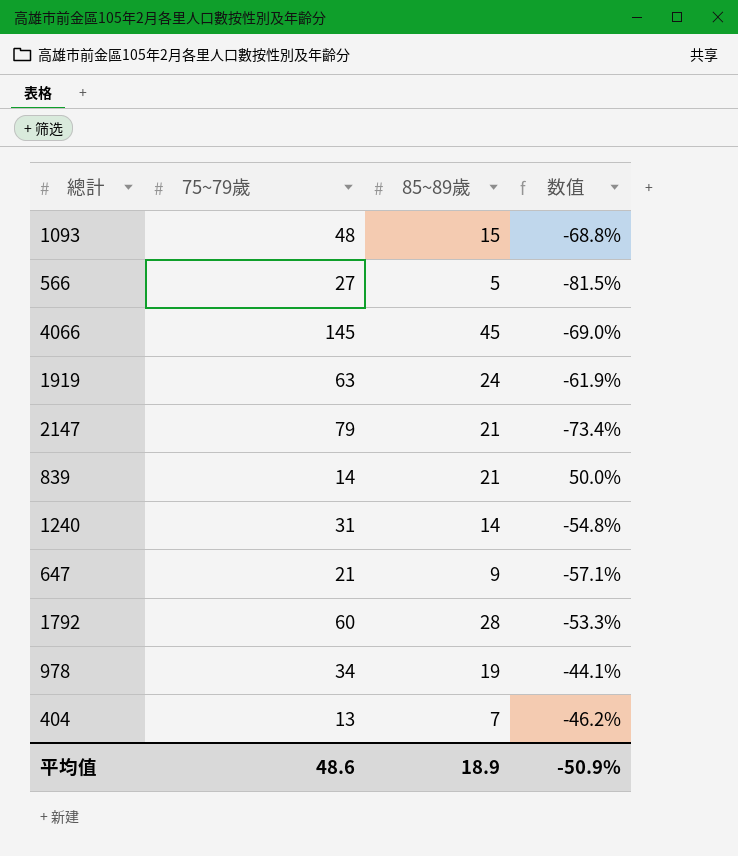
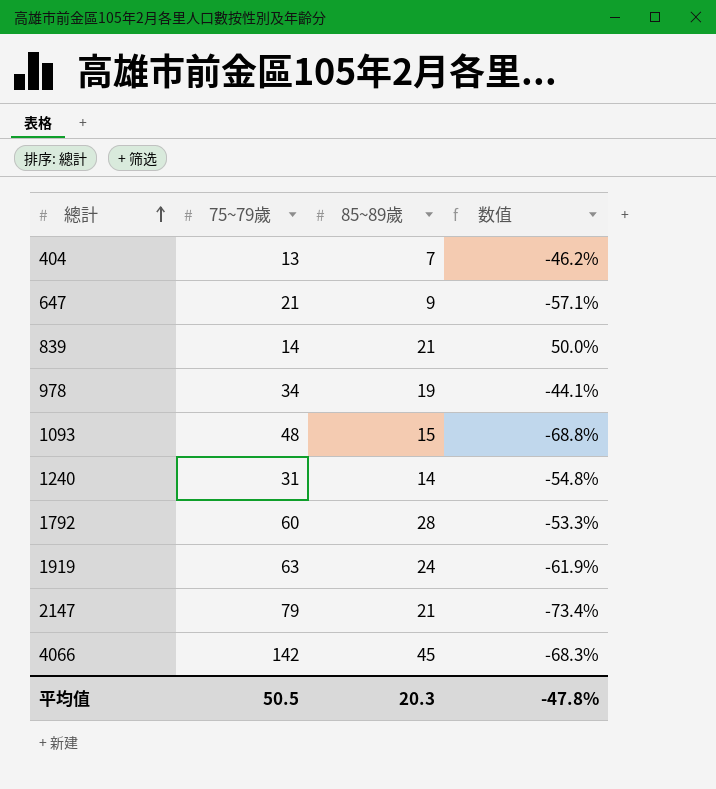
row order: none -> 總計 ascending
row 566: 27 | 5 | -81.5% -> none
4066 | 75~79歲: 145 -> 142
4066 | 数值: -69.0% -> -68.3%
平均值 | 75~79歲: 48.6 -> 50.5
平均值 | 85~89歲: 18.9 -> 20.3
平均值 | 数值: -50.9% -> -47.8%

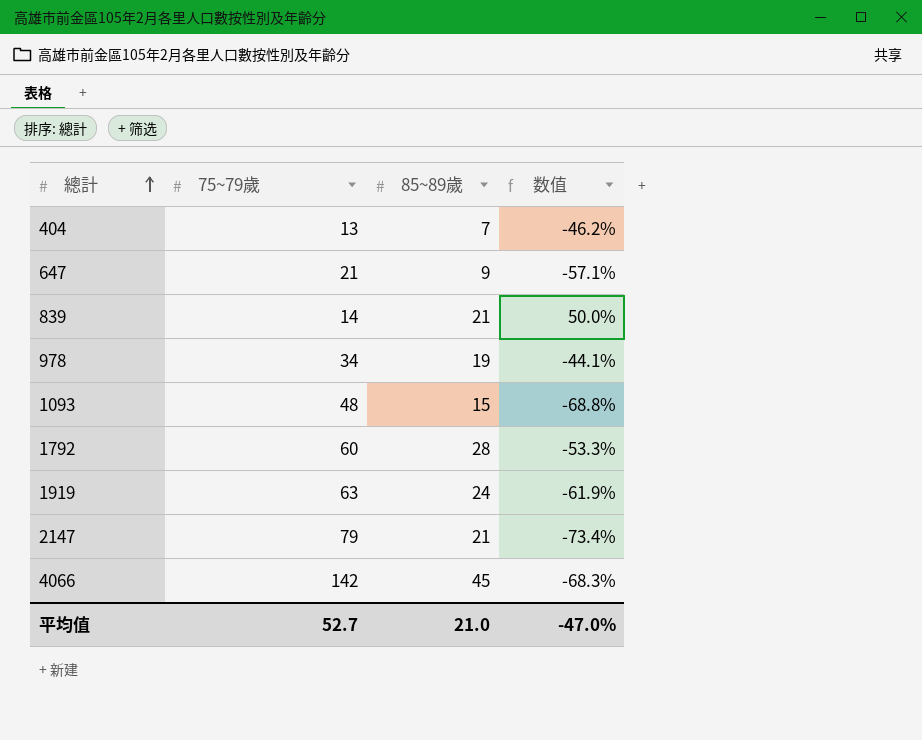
row 1240: 31 | 14 | -54.8% -> none
平均值 | 75~79歲: 50.5 -> 52.7
平均值 | 85~89歲: 20.3 -> 21.0
平均值 | 数值: -47.8% -> -47.0%

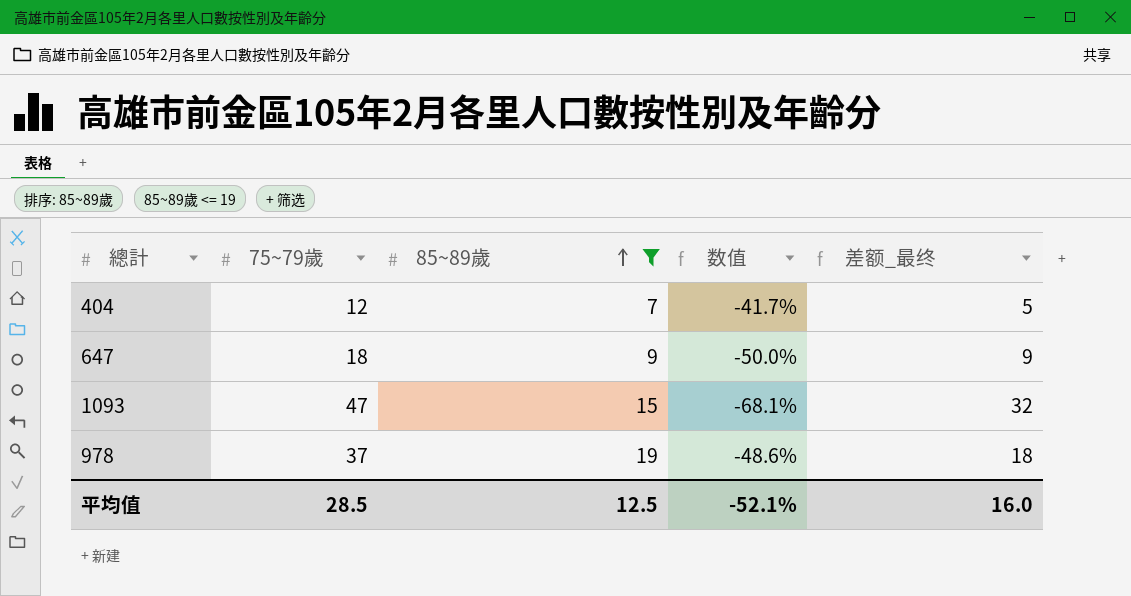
filter: none -> 85~89歲 <= 19
row order: 總計 ascending -> 85~89歲 ascending
column 差额_最终 | formula: none -> [75~79歲] - [85~89歲]
404 | 75~79歲: 13 -> 12
404 | 数值: -46.2% -> -41.7%
647 | 75~79歲: 21 -> 18
647 | 数值: -57.1% -> -50.0%
1093 | 75~79歲: 48 -> 47
1093 | 数值: -68.8% -> -68.1%
978 | 75~79歲: 34 -> 37
978 | 数值: -44.1% -> -48.6%
平均值 | 75~79歲: 52.7 -> 28.5
平均值 | 85~89歲: 21.0 -> 12.5
平均值 | 数值: -47.0% -> -52.1%

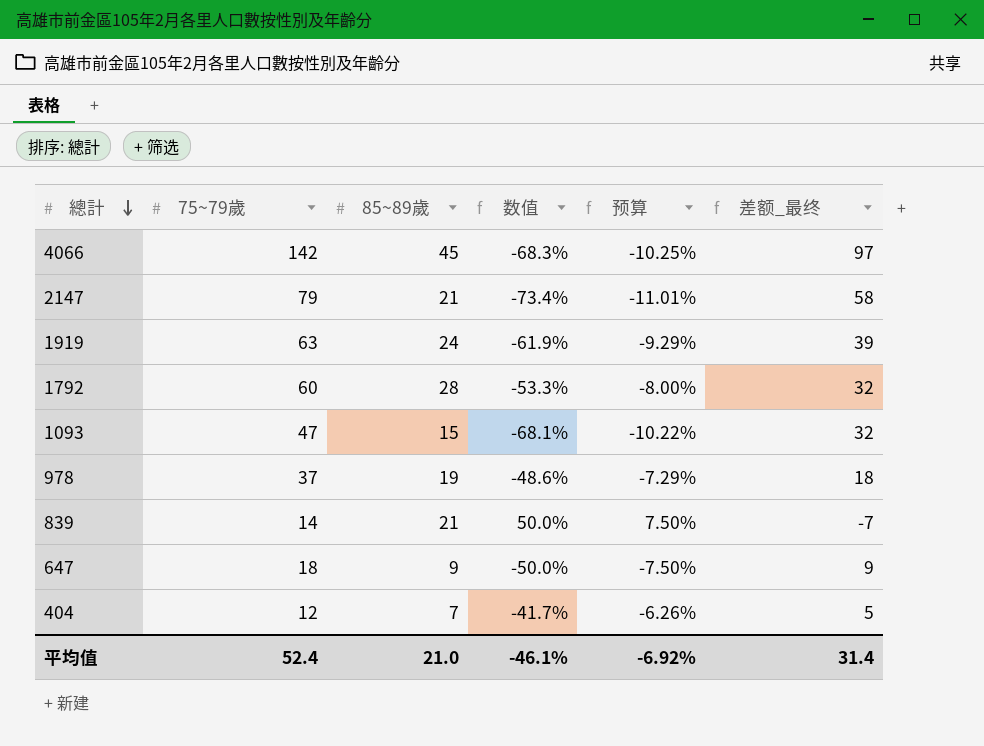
filter: 85~89歲 <= 19 -> none
row order: 85~89歲 ascending -> 總計 descending
column 预算 | formula: none -> [数值] * 0.15
平均值 | 75~79歲: 28.5 -> 52.4
平均值 | 85~89歲: 12.5 -> 21.0
平均值 | 数值: -52.1% -> -46.1%
平均值 | 差额_最终: 16.0 -> 31.4

